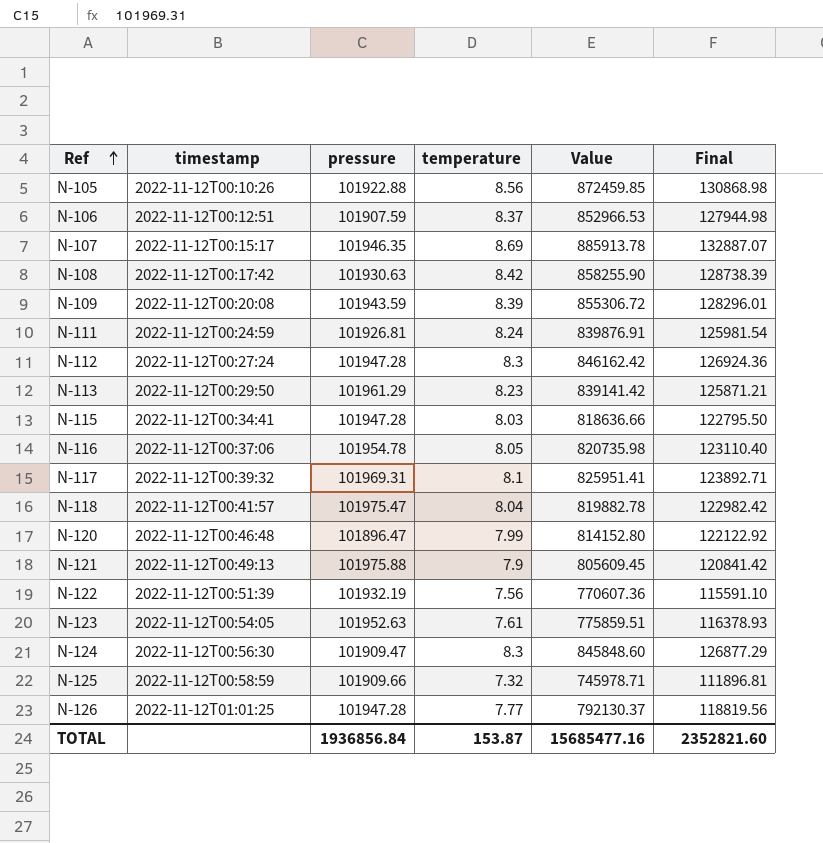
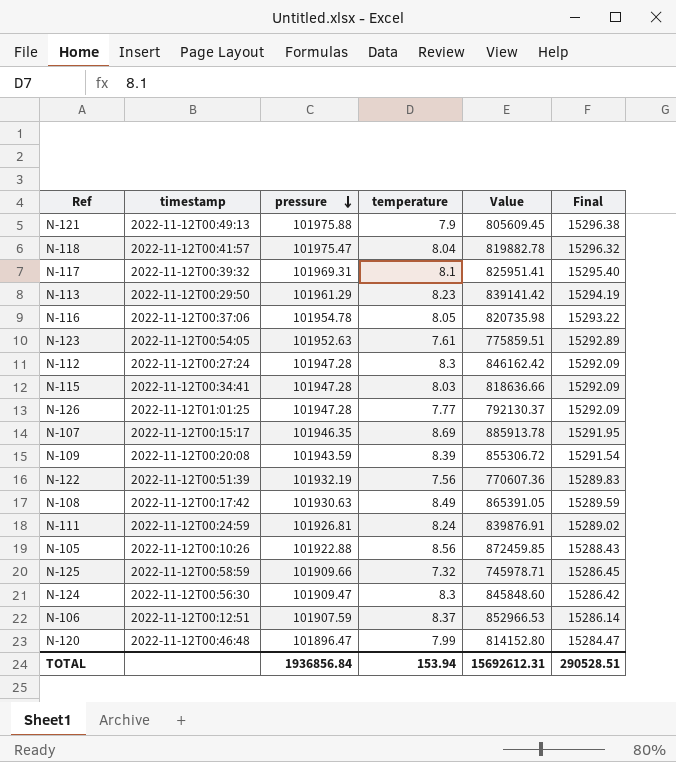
row order: Ref ascending -> pressure descending
column Final | formula: [Value] * 0.15 -> [pressure] * 0.15
N-108 | temperature: 8.42 -> 8.49
N-108 | Value: 858255.90 -> 865391.05
TOTAL | temperature: 153.87 -> 153.94
TOTAL | Value: 15685477.16 -> 15692612.31
TOTAL | Final: 2352821.60 -> 290528.51

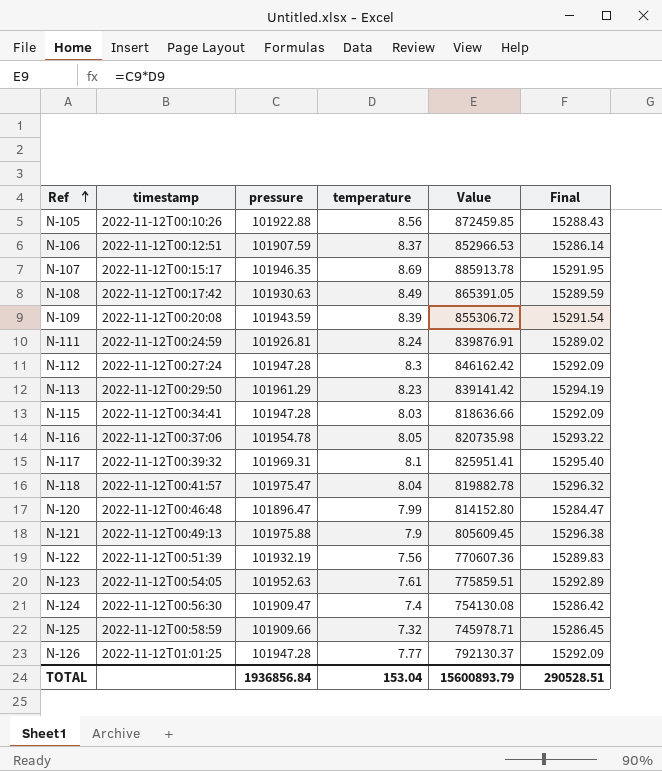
row order: pressure descending -> Ref ascending
N-124 | temperature: 8.3 -> 7.4
N-124 | Value: 845848.60 -> 754130.08
TOTAL | temperature: 153.94 -> 153.04
TOTAL | Value: 15692612.31 -> 15600893.79

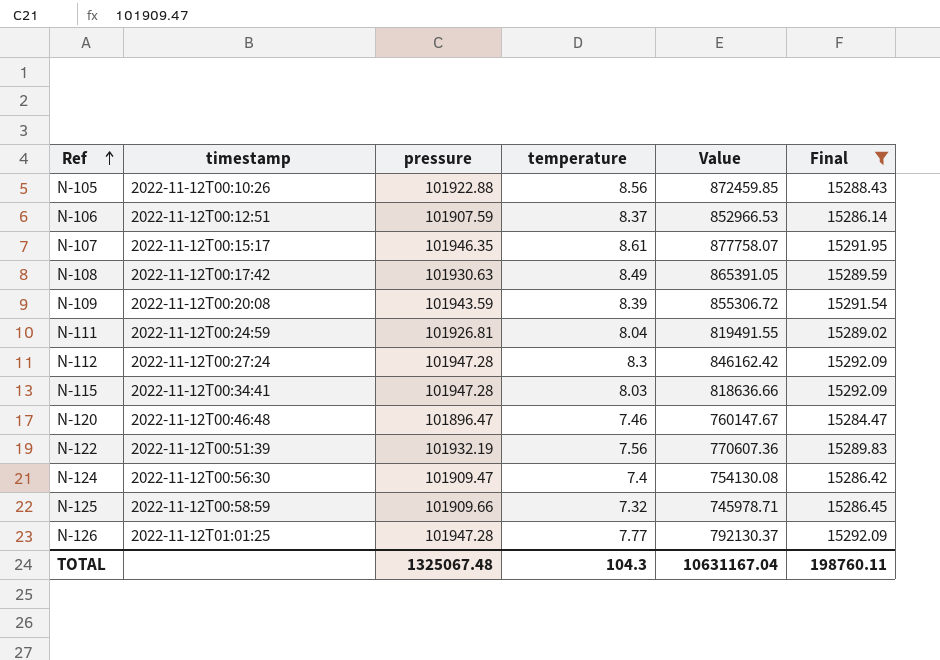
filter: none -> Final <= 15292.09
N-107 | temperature: 8.69 -> 8.61
N-107 | Value: 885913.78 -> 877758.07
N-111 | temperature: 8.24 -> 8.04
N-111 | Value: 839876.91 -> 819491.55
N-120 | temperature: 7.99 -> 7.46
N-120 | Value: 814152.80 -> 760147.67
TOTAL | pressure: 1936856.84 -> 1325067.48
TOTAL | temperature: 153.04 -> 104.3
TOTAL | Value: 15600893.79 -> 10631167.04
TOTAL | Final: 290528.51 -> 198760.11

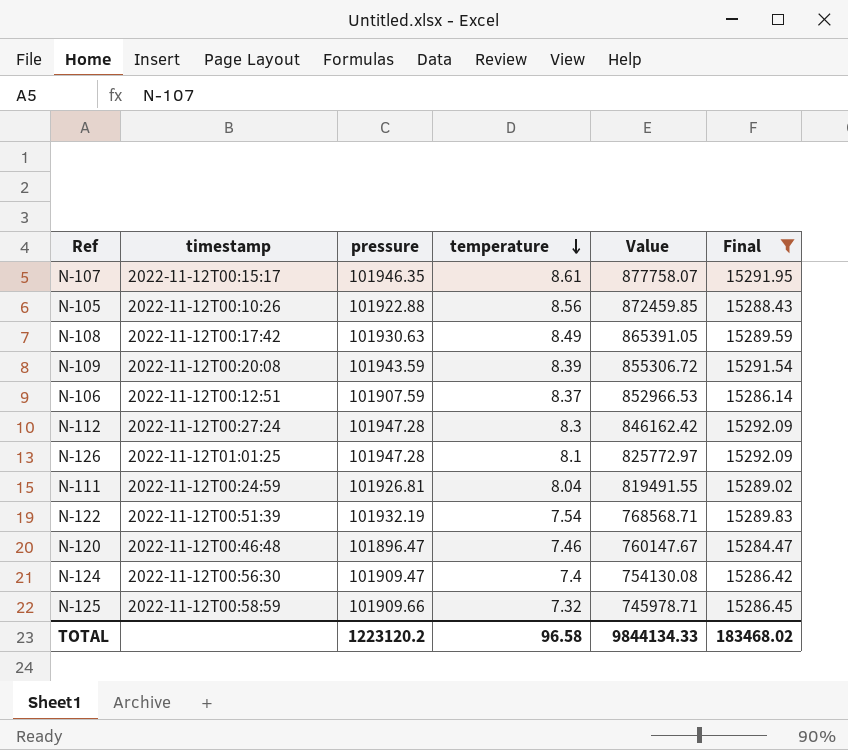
row order: Ref ascending -> temperature descending
row N-115: 2022-11-12T00:34:41 | 101947.28 | 8.03 | 818636.66 | 15292.09 -> none
N-126 | temperature: 7.77 -> 8.1
N-126 | Value: 792130.37 -> 825772.97
N-122 | temperature: 7.56 -> 7.54
N-122 | Value: 770607.36 -> 768568.71
TOTAL | pressure: 1325067.48 -> 1223120.2
TOTAL | temperature: 104.3 -> 96.58
TOTAL | Value: 10631167.04 -> 9844134.33
TOTAL | Final: 198760.11 -> 183468.02

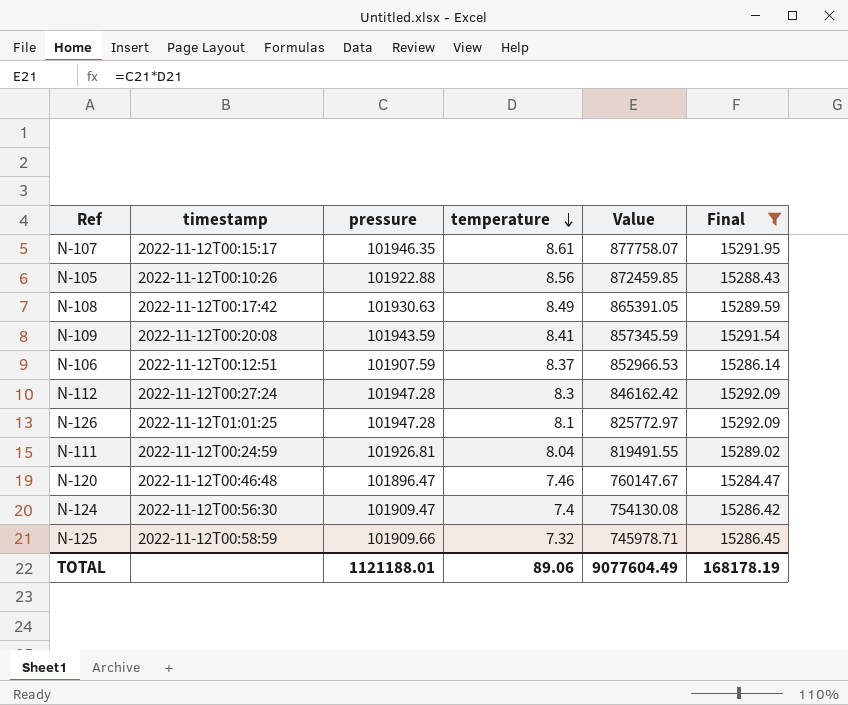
row N-122: 2022-11-12T00:51:39 | 101932.19 | 7.54 | 768568.71 | 15289.83 -> none
N-109 | temperature: 8.39 -> 8.41
N-109 | Value: 855306.72 -> 857345.59
TOTAL | pressure: 1223120.2 -> 1121188.01
TOTAL | temperature: 96.58 -> 89.06
TOTAL | Value: 9844134.33 -> 9077604.49
TOTAL | Final: 183468.02 -> 168178.19

